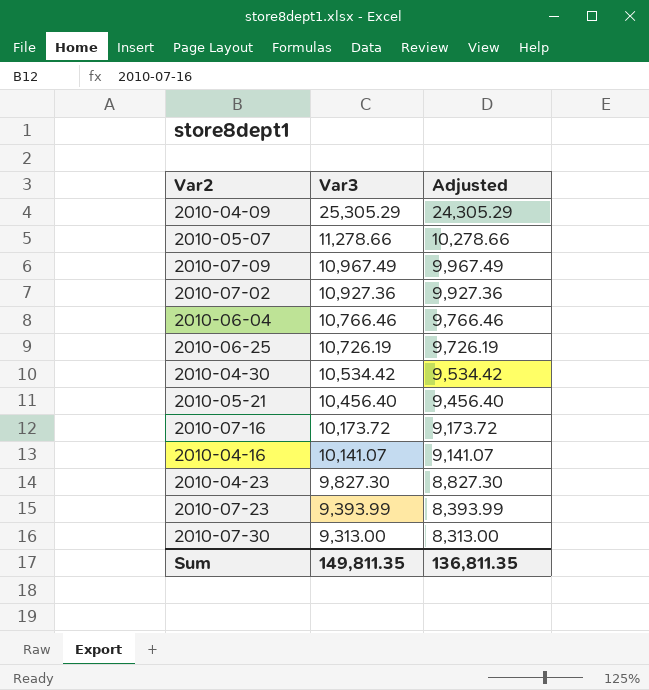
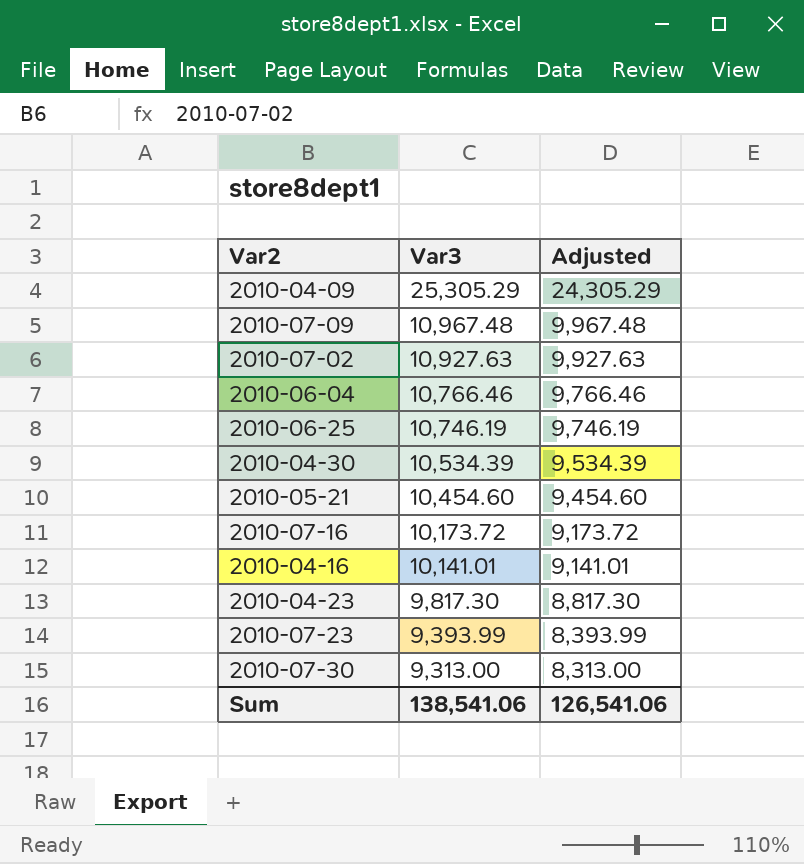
row 2010-05-07: 11,278.66 | 10,278.66 -> none
2010-07-09 | Var3: 10,967.49 -> 10,967.48
2010-07-09 | Adjusted: 9,967.49 -> 9,967.48
2010-07-02 | Var3: 10,927.36 -> 10,927.63
2010-07-02 | Adjusted: 9,927.36 -> 9,927.63
2010-06-25 | Var3: 10,726.19 -> 10,746.19
2010-06-25 | Adjusted: 9,726.19 -> 9,746.19
2010-04-30 | Var3: 10,534.42 -> 10,534.39
2010-04-30 | Adjusted: 9,534.42 -> 9,534.39
2010-05-21 | Var3: 10,456.40 -> 10,454.60
2010-05-21 | Adjusted: 9,456.40 -> 9,454.60
2010-04-16 | Var3: 10,141.07 -> 10,141.01
2010-04-16 | Adjusted: 9,141.07 -> 9,141.01
2010-04-23 | Var3: 9,827.30 -> 9,817.30
2010-04-23 | Adjusted: 8,827.30 -> 8,817.30
Sum | Var3: 149,811.35 -> 138,541.06
Sum | Adjusted: 136,811.35 -> 126,541.06

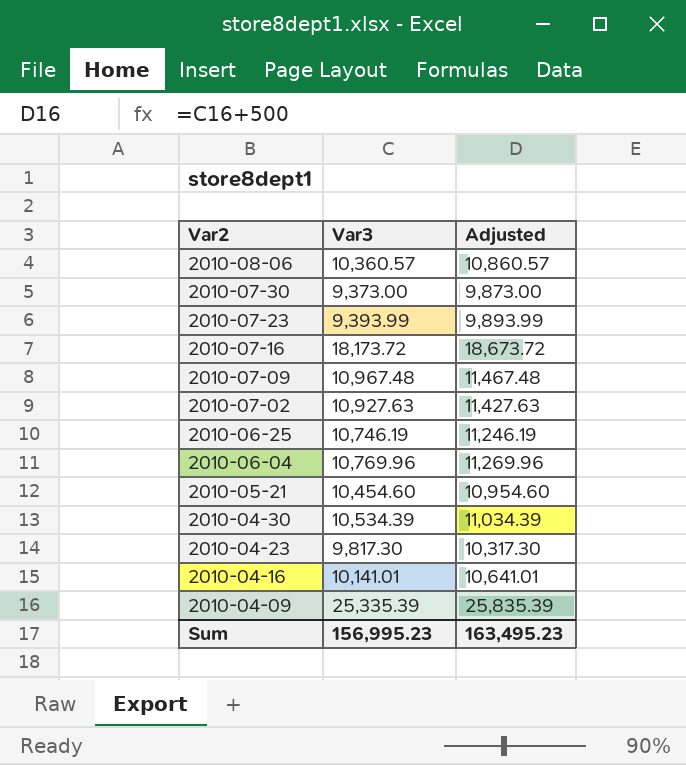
row order: Var3 descending -> Var2 descending
column Adjusted | formula: [Var3] - 1000 -> [Var3] + 500
row 2010-08-06: none -> 10,360.57 | 10,860.57
2010-07-30 | Var3: 9,313.00 -> 9,373.00
2010-07-16 | Var3: 10,173.72 -> 18,173.72
2010-06-04 | Var3: 10,766.46 -> 10,769.96
2010-04-09 | Var3: 25,305.29 -> 25,335.39
Sum | Var3: 138,541.06 -> 156,995.23
Sum | Adjusted: 126,541.06 -> 163,495.23

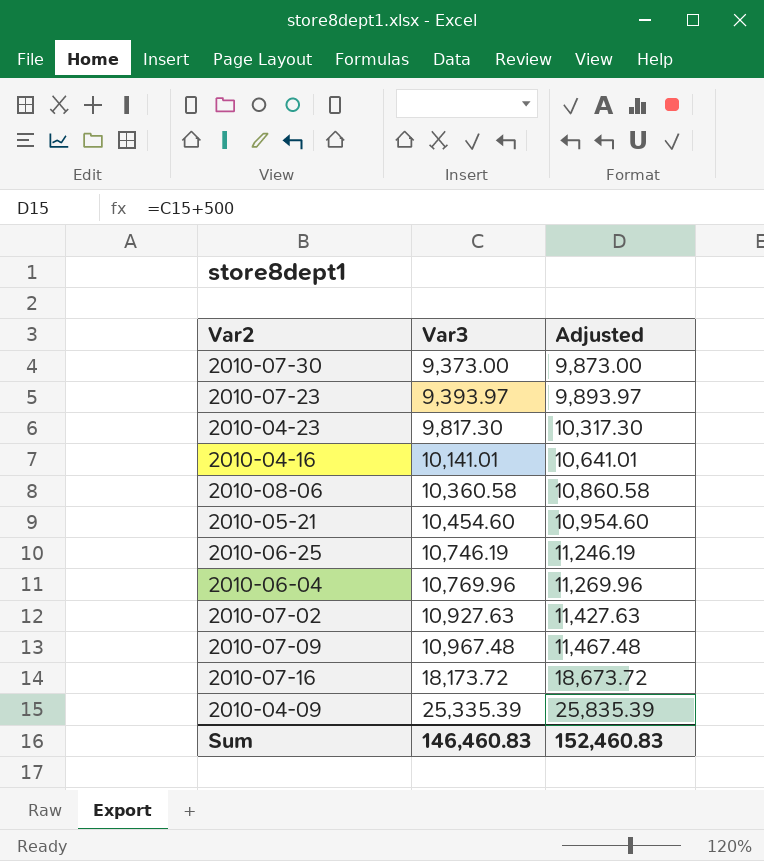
row order: Var2 descending -> Var3 ascending
row 2010-04-30: 10,534.39 | 11,034.39 -> none
2010-07-23 | Var3: 9,393.99 -> 9,393.97
2010-07-23 | Adjusted: 9,893.99 -> 9,893.97
2010-08-06 | Var3: 10,360.57 -> 10,360.58
2010-08-06 | Adjusted: 10,860.57 -> 10,860.58
Sum | Var3: 156,995.23 -> 146,460.83
Sum | Adjusted: 163,495.23 -> 152,460.83

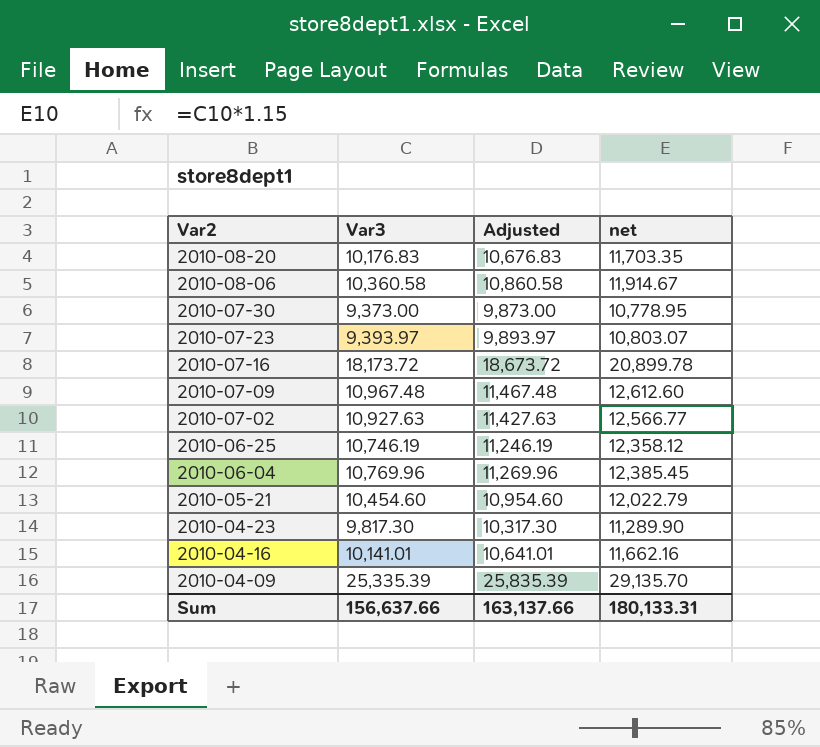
row order: Var3 ascending -> Var2 descending
column net | formula: none -> [Var3] * 1.15
row 2010-08-20: none -> 10,176.83 | 10,676.83 | 11,703.35
Sum | Var3: 146,460.83 -> 156,637.66
Sum | Adjusted: 152,460.83 -> 163,137.66

